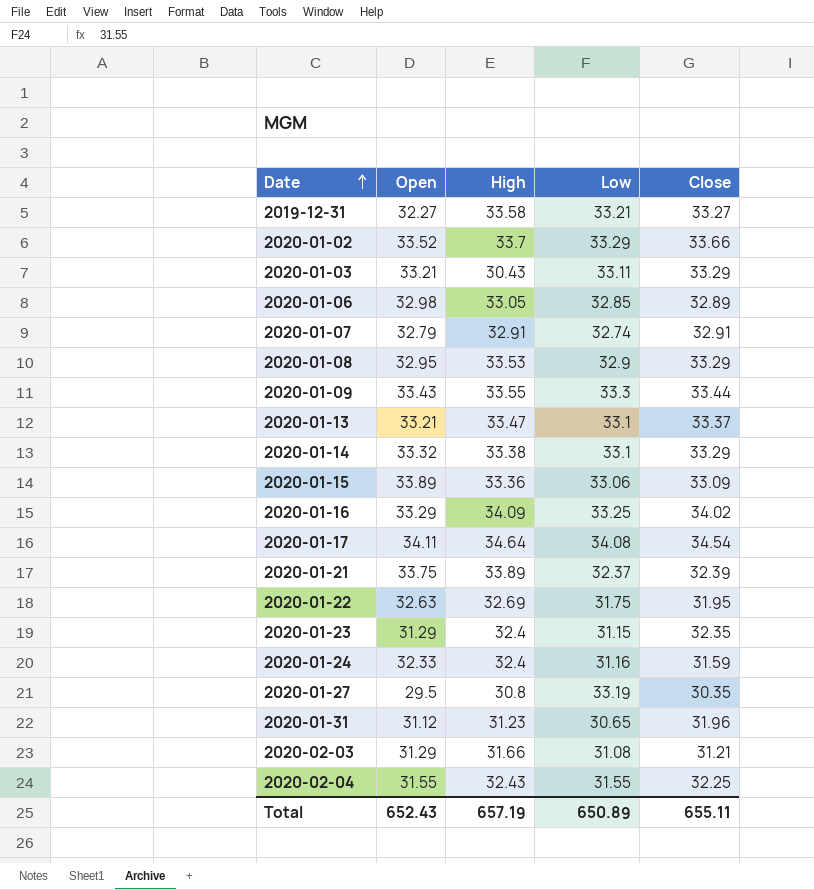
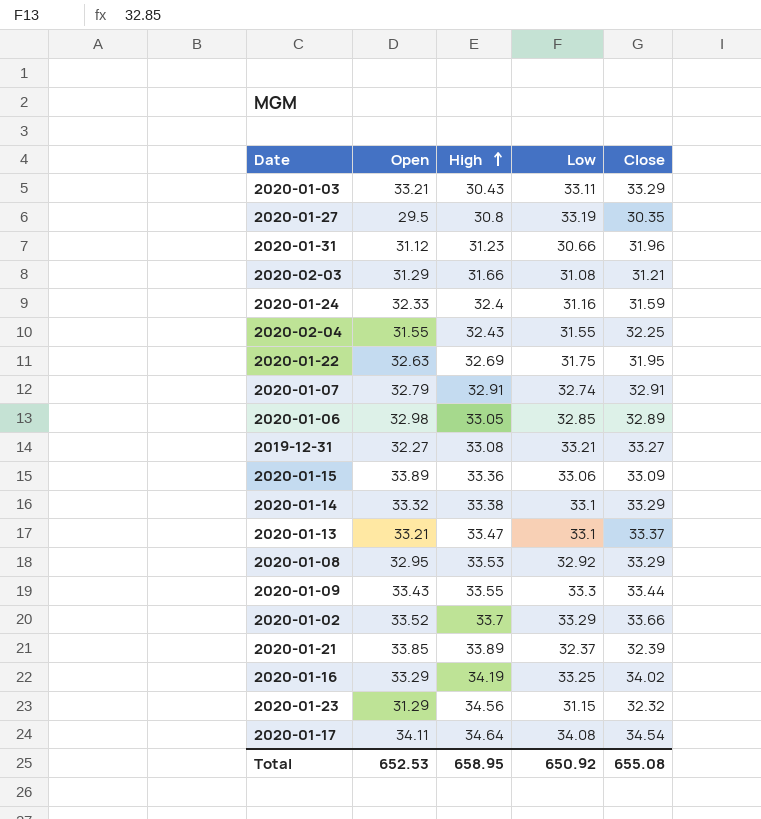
row order: Date ascending -> High ascending
2020-01-31 | Low: 30.65 -> 30.66
2019-12-31 | High: 33.58 -> 33.08
2020-01-08 | Low: 32.9 -> 32.92
2020-01-21 | Open: 33.75 -> 33.85
2020-01-16 | High: 34.09 -> 34.19
2020-01-23 | High: 32.4 -> 34.56
2020-01-23 | Close: 32.35 -> 32.32
Total | Open: 652.43 -> 652.53
Total | High: 657.19 -> 658.95
Total | Low: 650.89 -> 650.92
Total | Close: 655.11 -> 655.08

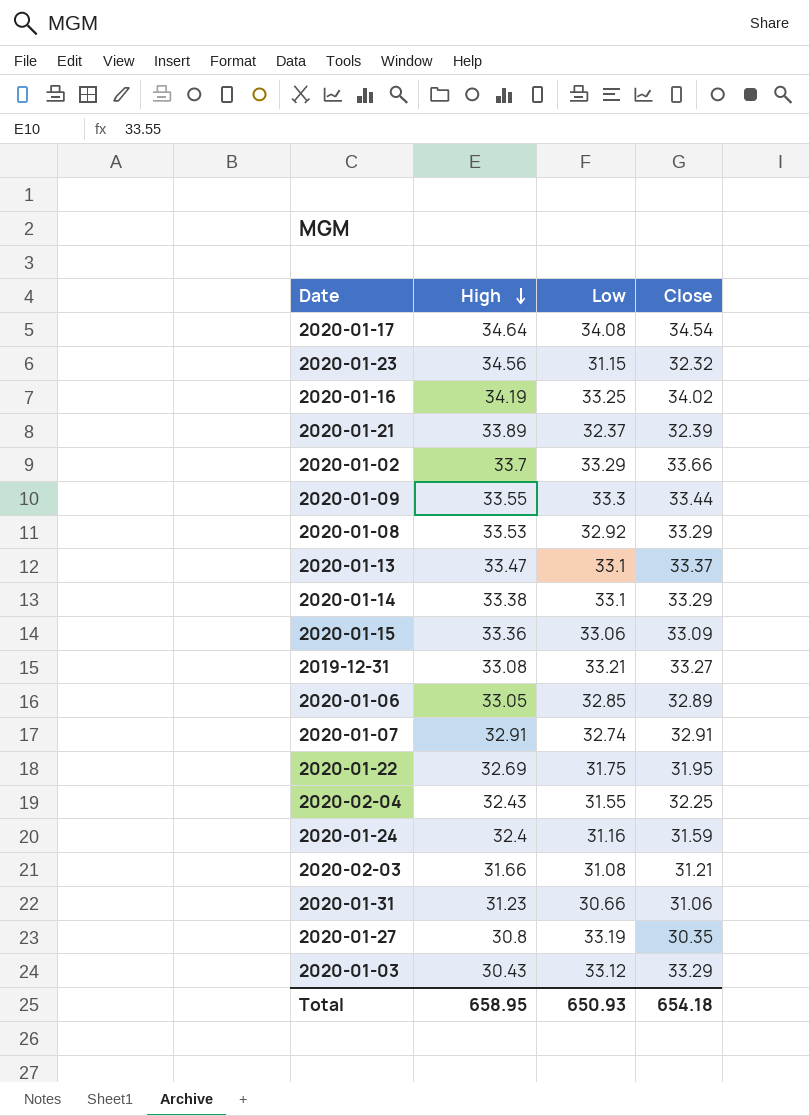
row order: High ascending -> High descending
column Open | position: 2 -> none
2020-01-31 | Close: 31.96 -> 31.06
2020-01-03 | Low: 33.11 -> 33.12
Total | Low: 650.92 -> 650.93
Total | Close: 655.08 -> 654.18

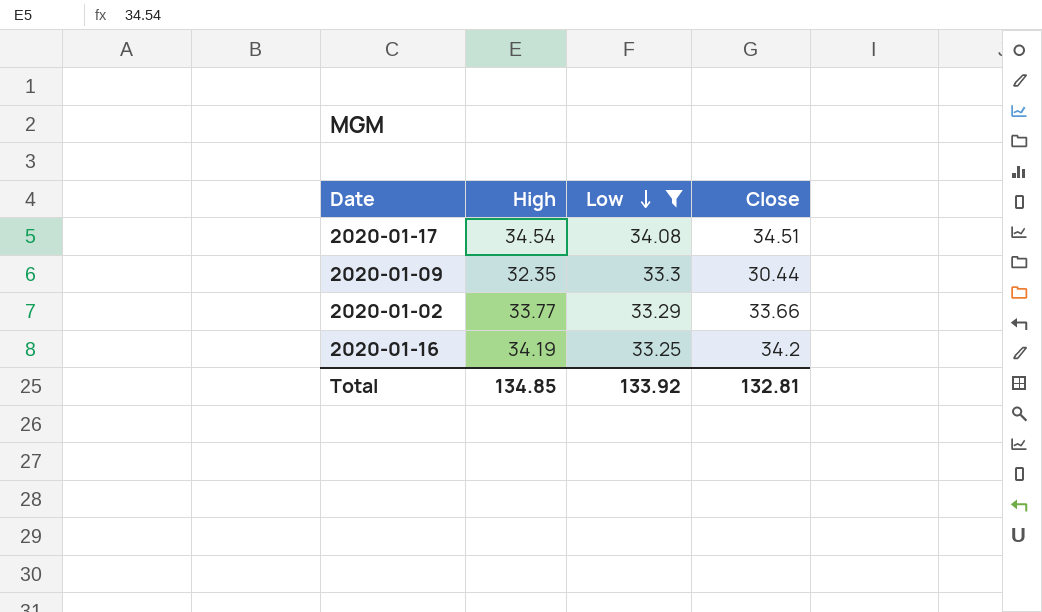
filter: none -> Low >= 33.25
row order: High descending -> Low descending
2020-01-17 | High: 34.64 -> 34.54
2020-01-17 | Close: 34.54 -> 34.51
2020-01-09 | High: 33.55 -> 32.35
2020-01-09 | Close: 33.44 -> 30.44
2020-01-02 | High: 33.7 -> 33.77
2020-01-16 | Close: 34.02 -> 34.2
Total | High: 658.95 -> 134.85
Total | Low: 650.93 -> 133.92
Total | Close: 654.18 -> 132.81

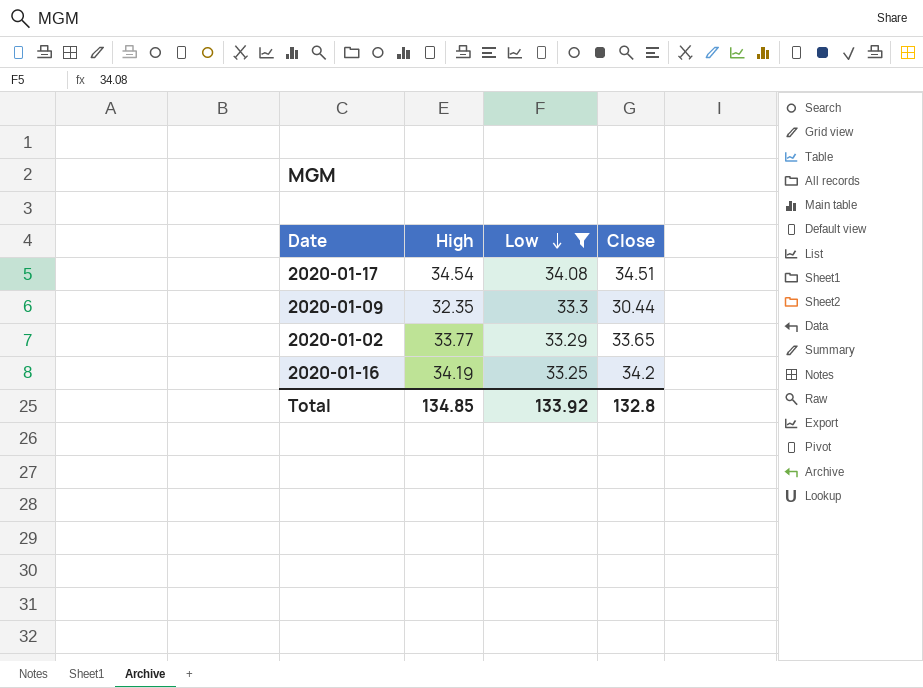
2020-01-02 | Close: 33.66 -> 33.65
Total | Close: 132.81 -> 132.8

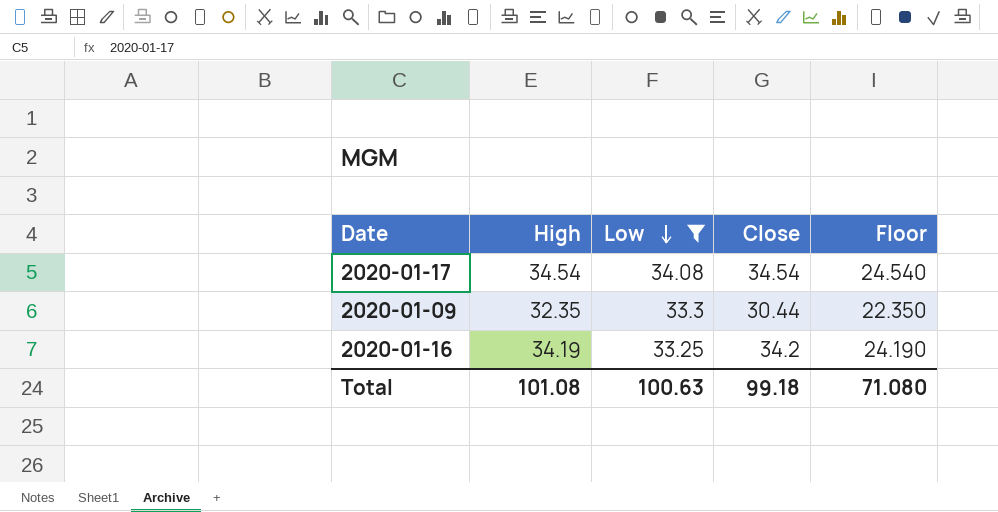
column Floor | formula: none -> [High] - 10
row 2020-01-02: 33.77 | 33.29 | 33.65 -> none
2020-01-17 | Close: 34.51 -> 34.54
Total | High: 134.85 -> 101.08
Total | Low: 133.92 -> 100.63
Total | Close: 132.8 -> 99.18

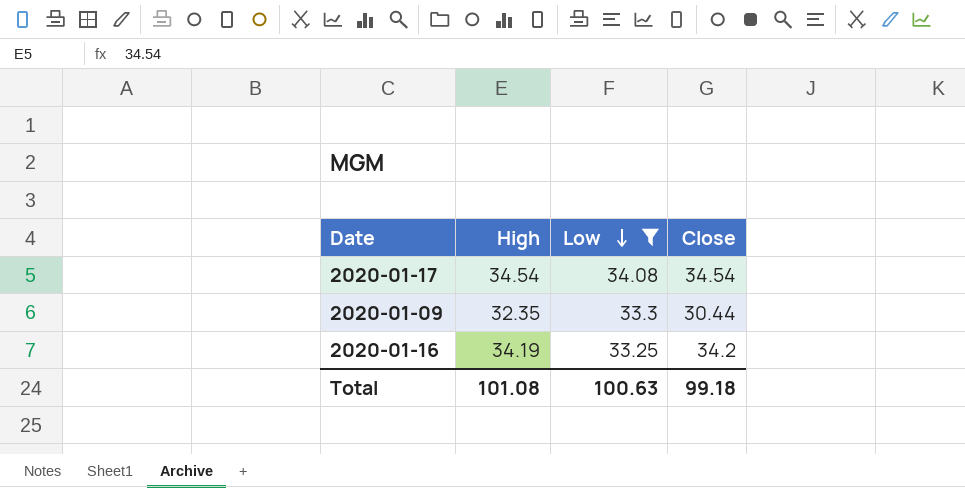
column Floor | formula: [High] - 10 -> none

